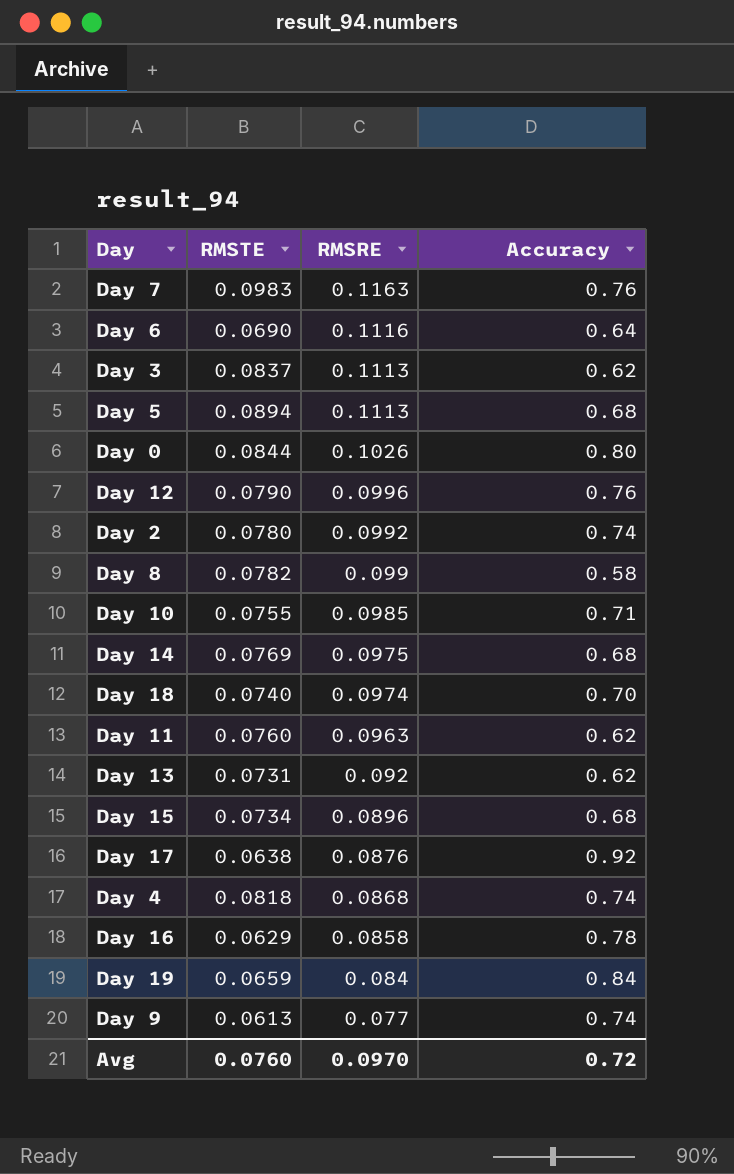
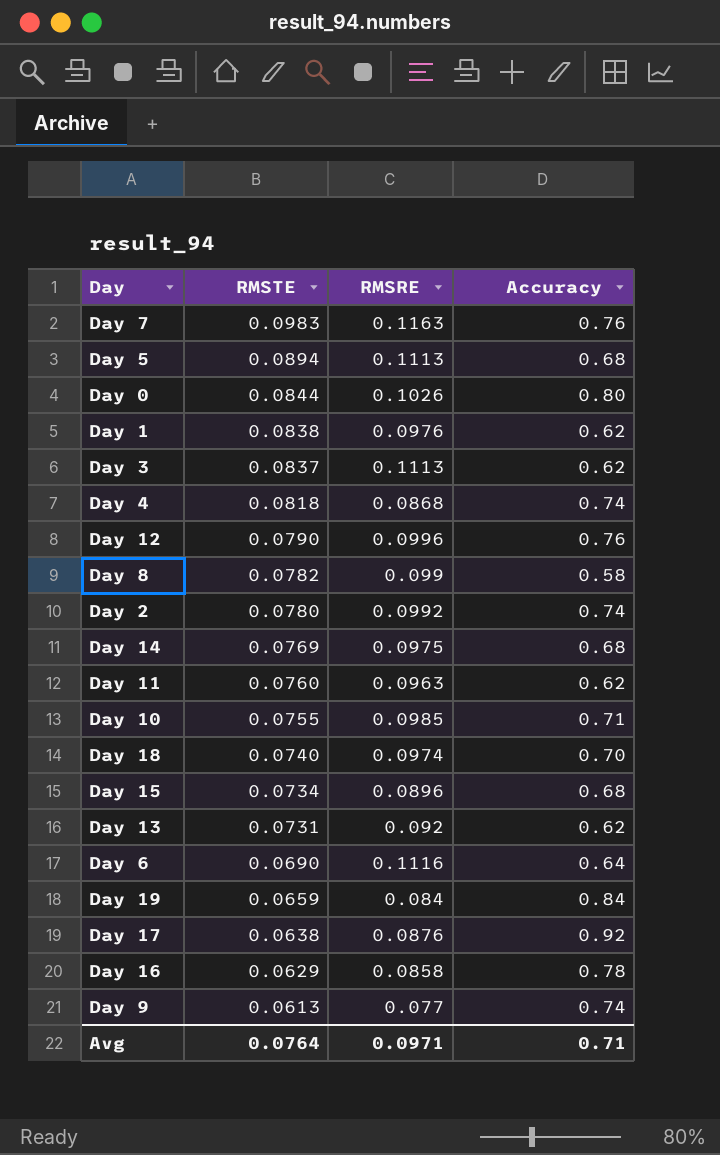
row order: RMSRE descending -> RMSTE descending
row Day 1: none -> 0.0838 | 0.0976 | 0.62
Avg | RMSTE: 0.0760 -> 0.0764
Avg | RMSRE: 0.0970 -> 0.0971
Avg | Accuracy: 0.72 -> 0.71

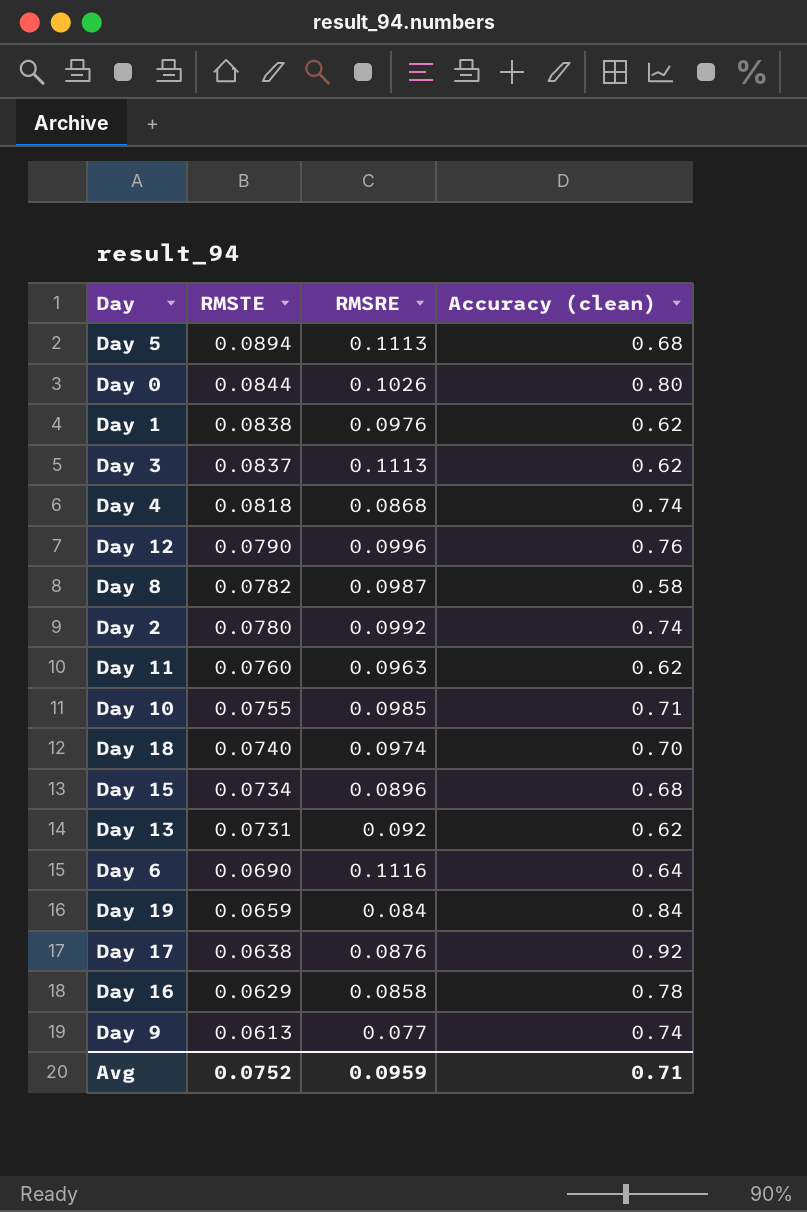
column name: Accuracy -> Accuracy (clean)
row Day 7: 0.0983 | 0.1163 | 0.76 -> none
row Day 14: 0.0769 | 0.0975 | 0.68 -> none
Day 8 | RMSRE: 0.099 -> 0.0987
Avg | RMSTE: 0.0764 -> 0.0752
Avg | RMSRE: 0.0971 -> 0.0959

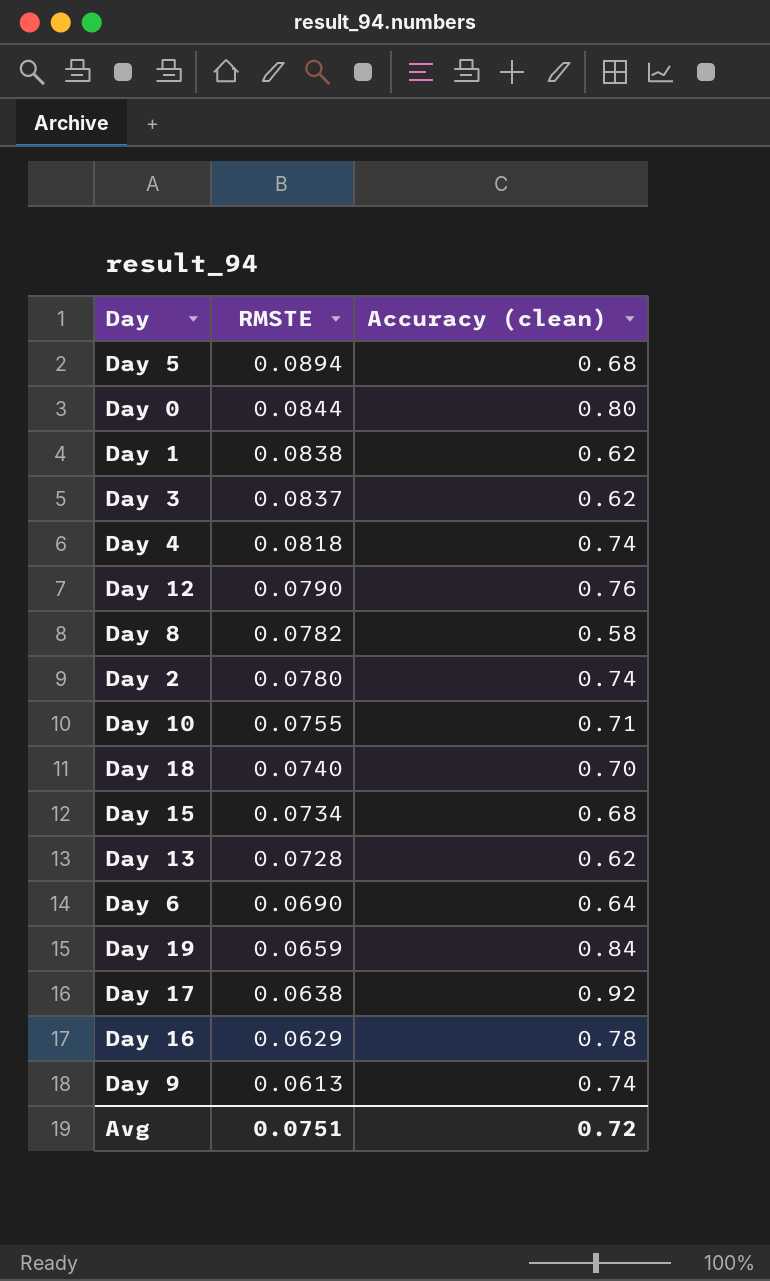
column RMSRE | position: 3 -> none
row Day 11: 0.0760 | 0.0963 | 0.62 -> none
Day 13 | RMSTE: 0.0731 -> 0.0728
Avg | RMSTE: 0.0752 -> 0.0751
Avg | Accuracy (clean): 0.71 -> 0.72

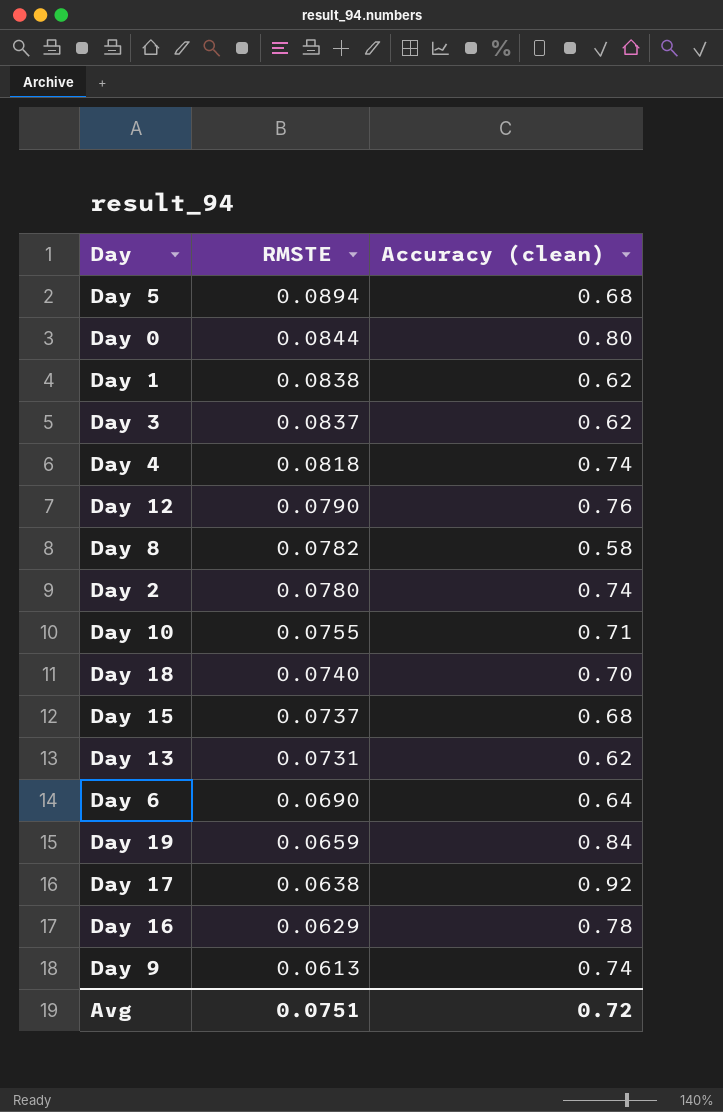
Day 15 | RMSTE: 0.0734 -> 0.0737
Day 13 | RMSTE: 0.0728 -> 0.0731

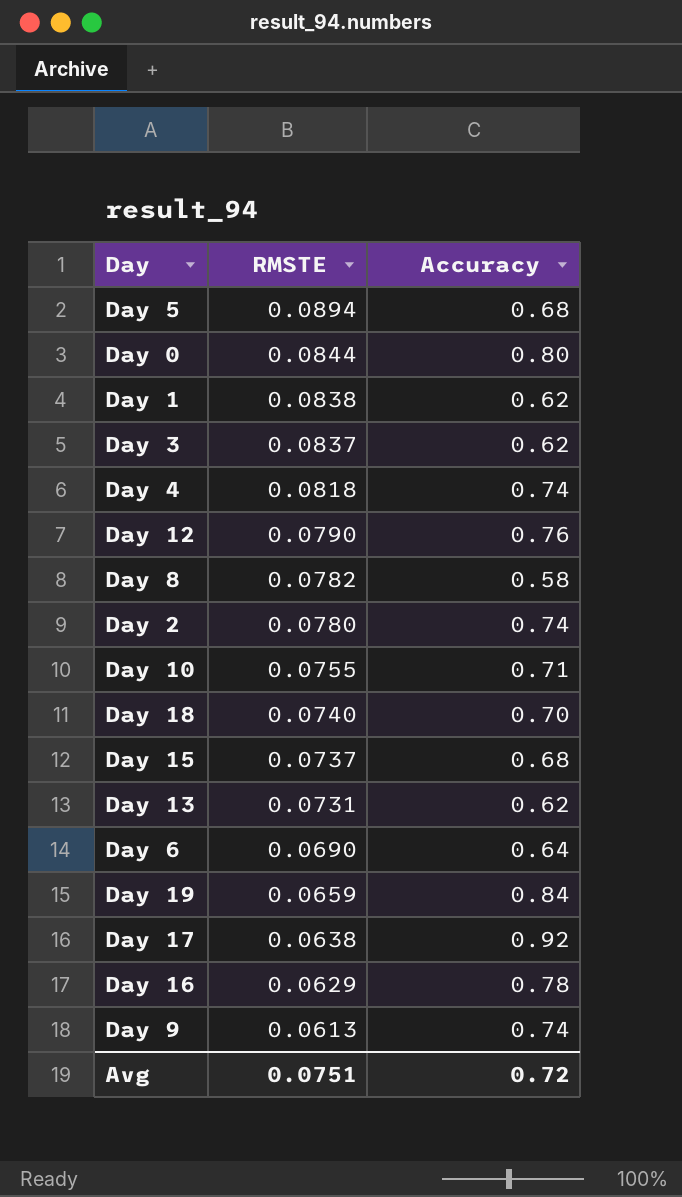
column name: Accuracy (clean) -> Accuracy

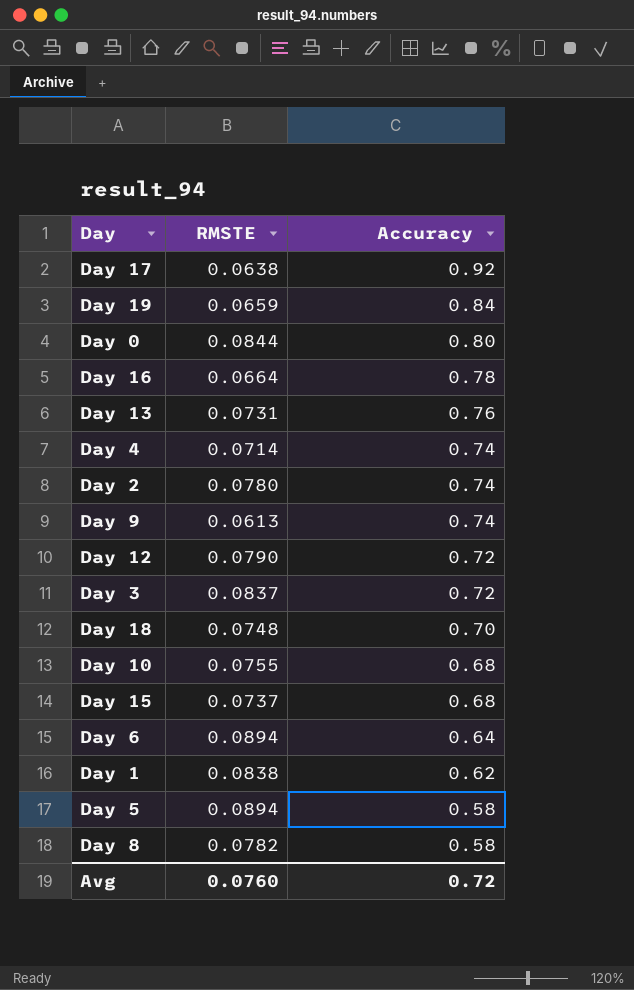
row order: RMSTE descending -> Accuracy descending
Day 16 | RMSTE: 0.0629 -> 0.0664
Day 13 | Accuracy: 0.62 -> 0.76
Day 4 | RMSTE: 0.0818 -> 0.0714
Day 12 | Accuracy: 0.76 -> 0.72
Day 3 | Accuracy: 0.62 -> 0.72
Day 18 | RMSTE: 0.0740 -> 0.0748
Day 10 | Accuracy: 0.71 -> 0.68
Day 6 | RMSTE: 0.0690 -> 0.0894
Day 5 | Accuracy: 0.68 -> 0.58
Avg | RMSTE: 0.0751 -> 0.0760

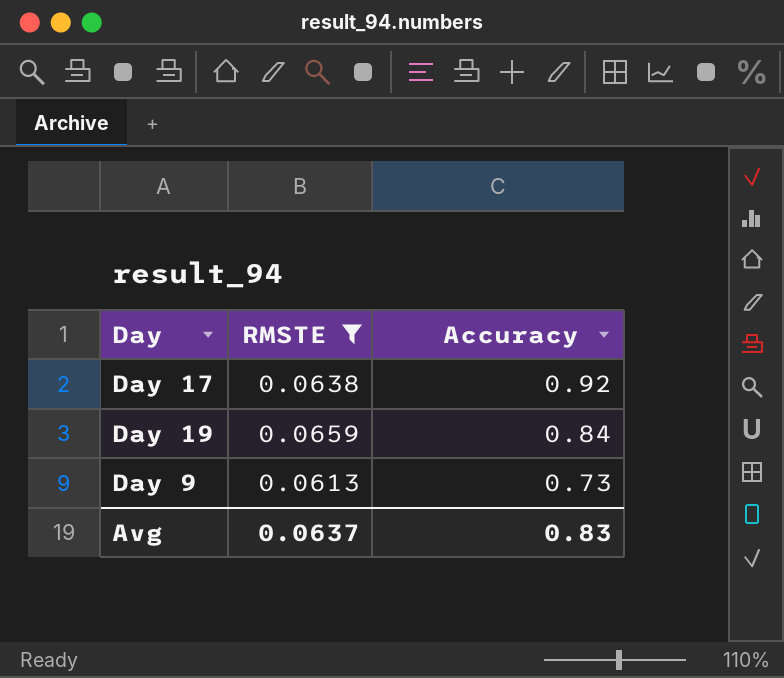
filter: none -> RMSTE <= 0.0659
Day 9 | Accuracy: 0.74 -> 0.73
Avg | RMSTE: 0.0760 -> 0.0637
Avg | Accuracy: 0.72 -> 0.83

